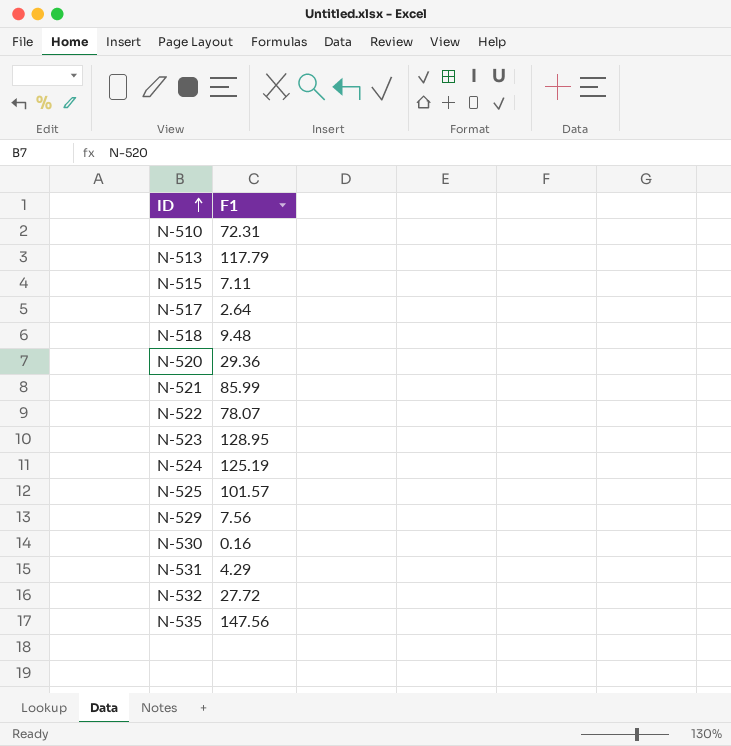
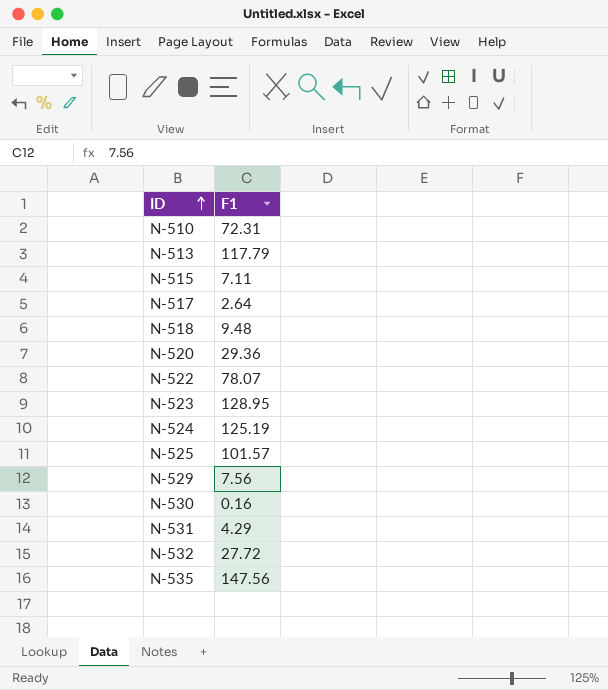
row N-521: 85.99 -> none

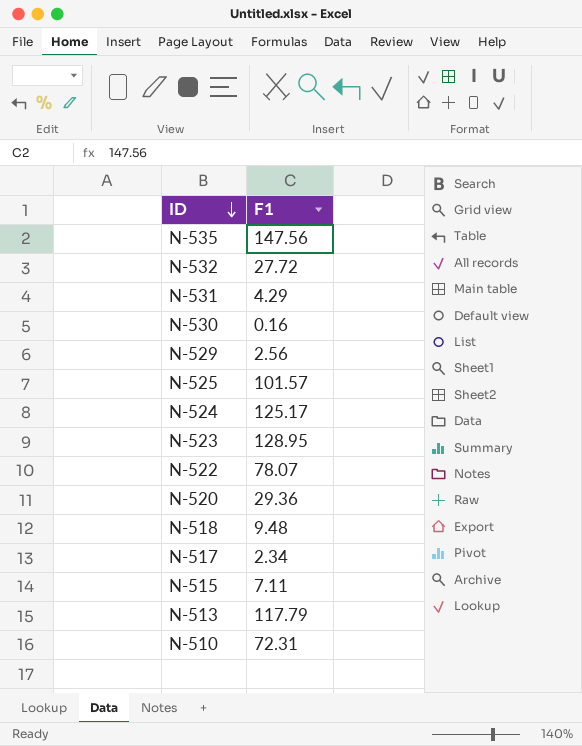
row order: ID ascending -> ID descending
N-529 | F1: 7.56 -> 2.56
N-524 | F1: 125.19 -> 125.17
N-517 | F1: 2.64 -> 2.34

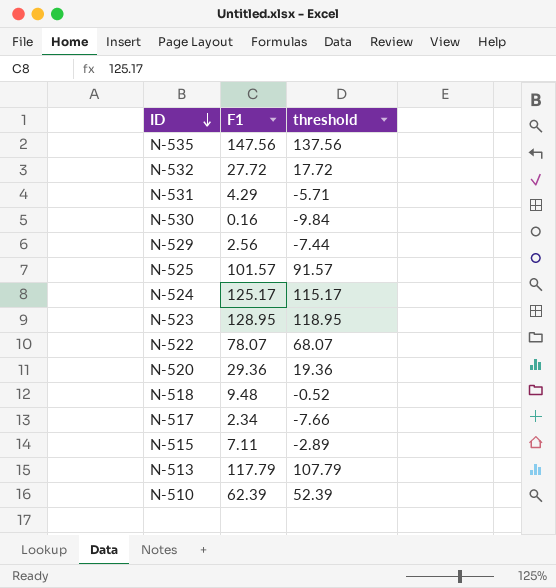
column threshold | formula: none -> [F1] - 10
N-510 | F1: 72.31 -> 62.39

